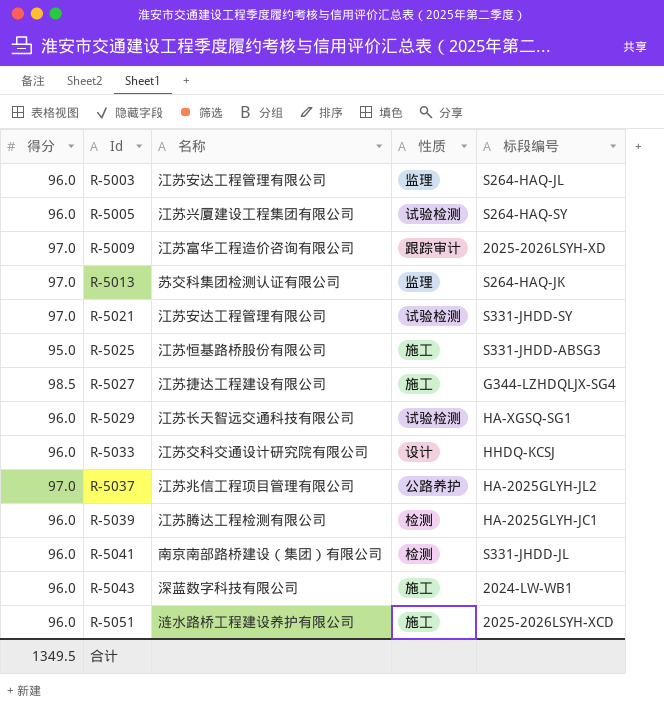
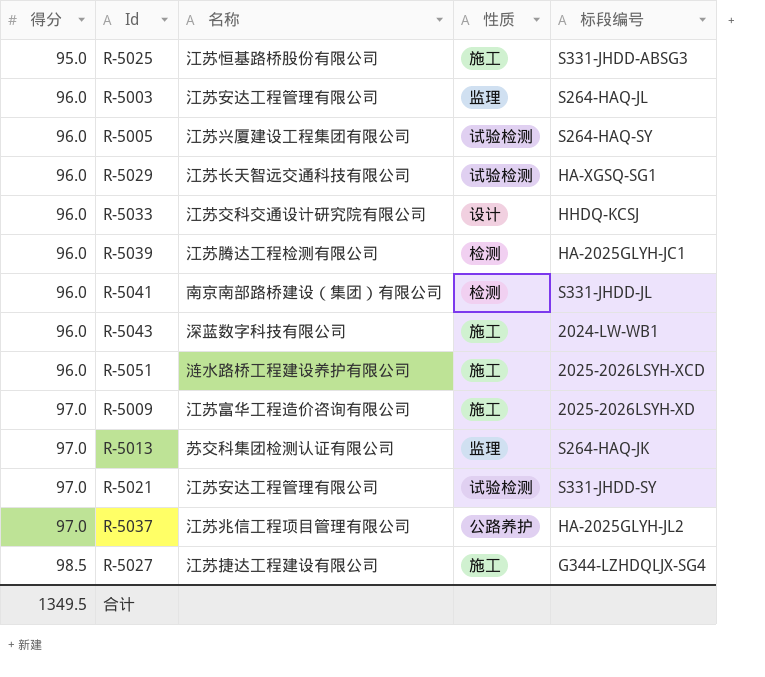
row order: Id ascending -> 得分 ascending
R-5009 | 性质: 跟踪审计 -> 施工

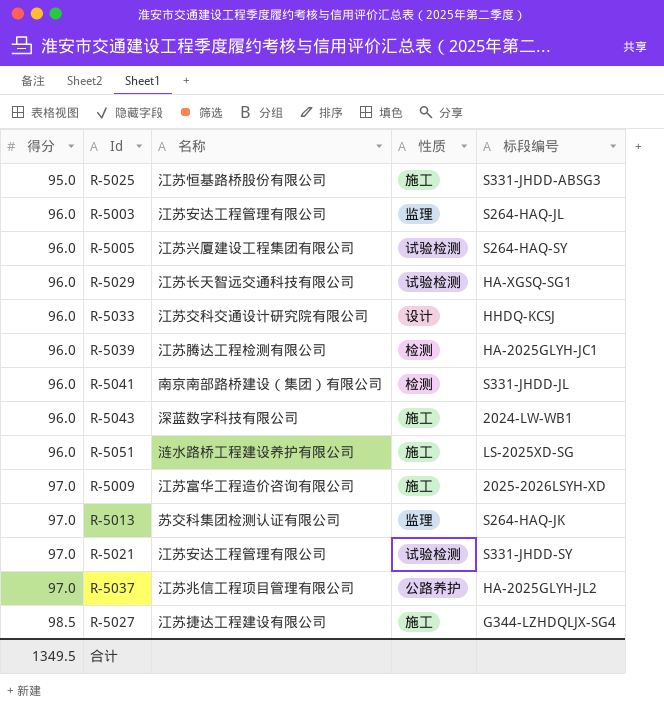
R-5051 | 标段编号: 2025-2026LSYH-XCD -> LS-2025XD-SG

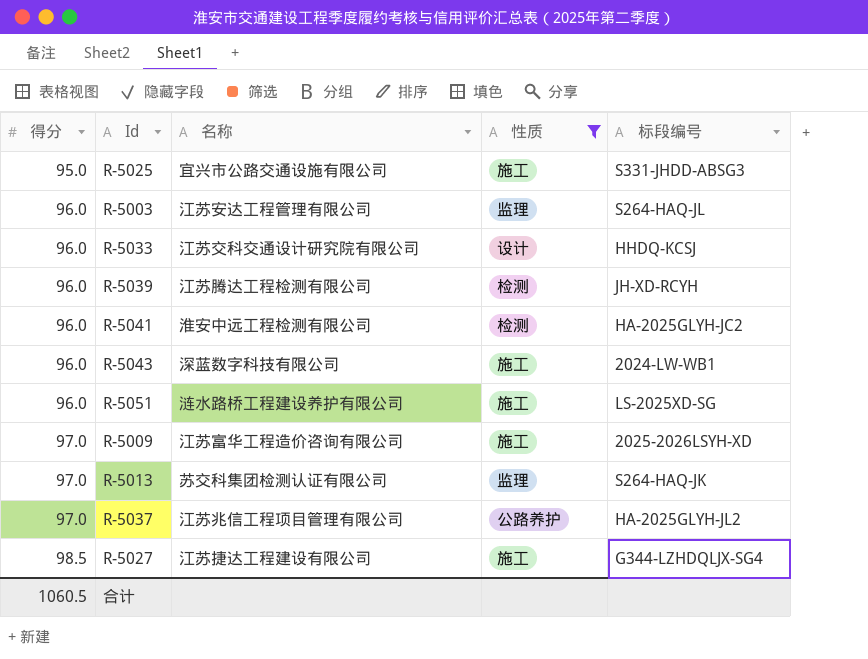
filter: none -> 性质 != 试验检测
R-5025 | 名称: 江苏恒基路桥股份有限公司 -> 宜兴市公路交通设施有限公司
R-5039 | 标段编号: HA-2025GLYH-JC1 -> JH-XD-RCYH
R-5041 | 名称: 南京南部路桥建设（集团）有限公司 -> 淮安中远工程检测有限公司
R-5041 | 标段编号: S331-JHDD-JL -> HA-2025GLYH-JC2
合计 | 得分: 1349.5 -> 1060.5

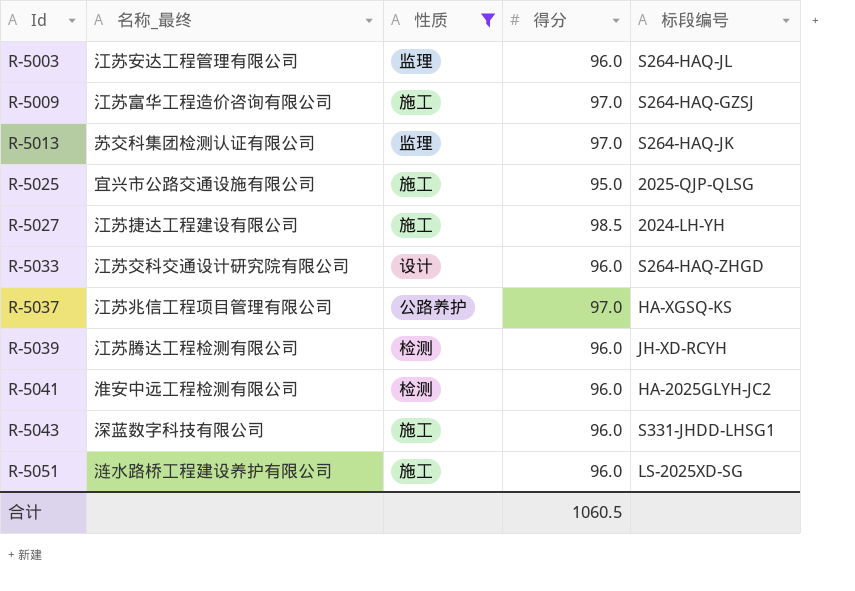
row order: 得分 ascending -> Id ascending
column name: 名称 -> 名称_最终
column 得分 | position: 1 -> 4
R-5009 | 标段编号: 2025-2026LSYH-XD -> S264-HAQ-GZSJ
R-5025 | 标段编号: S331-JHDD-ABSG3 -> 2025-QJP-QLSG
R-5027 | 标段编号: G344-LZHDQLJX-SG4 -> 2024-LH-YH
R-5033 | 标段编号: HHDQ-KCSJ -> S264-HAQ-ZHGD
R-5037 | 标段编号: HA-2025GLYH-JL2 -> HA-XGSQ-KS
R-5043 | 标段编号: 2024-LW-WB1 -> S331-JHDD-LHSG1

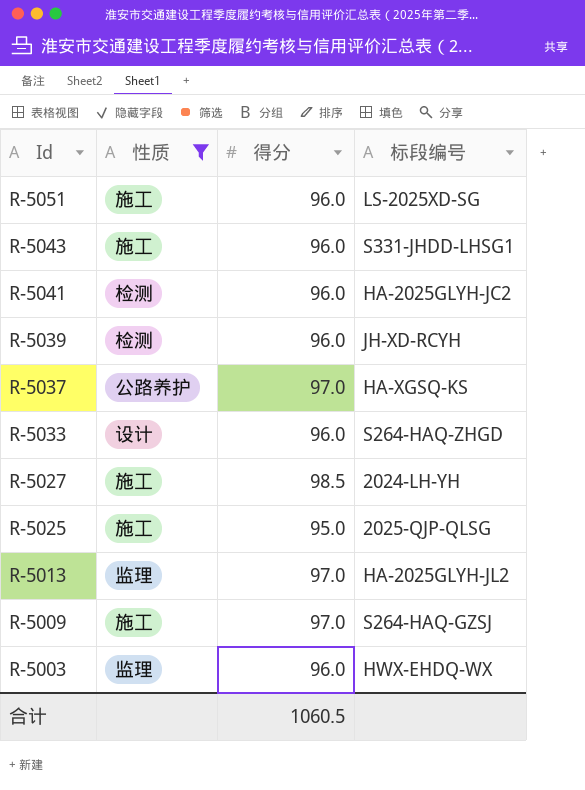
row order: Id ascending -> Id descending
column 名称_最终 | position: 2 -> none
R-5013 | 标段编号: S264-HAQ-JK -> HA-2025GLYH-JL2
R-5003 | 标段编号: S264-HAQ-JL -> HWX-EHDQ-WX

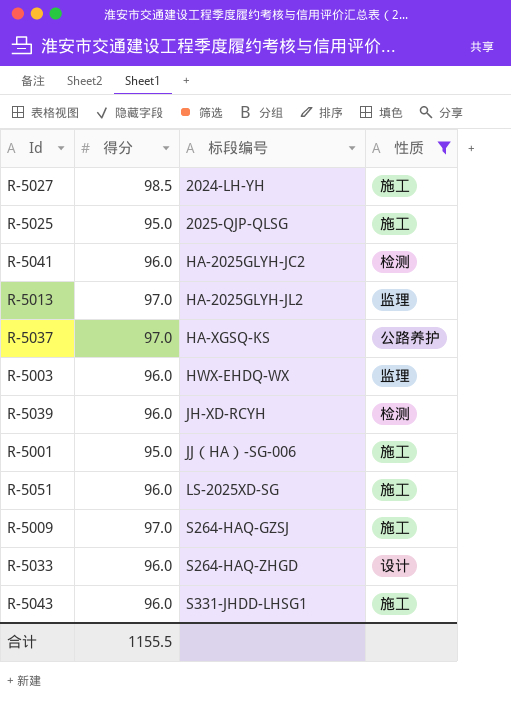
row order: Id descending -> 标段编号 ascending
column 性质 | position: 2 -> 4
row R-5001: none -> 95.0 | JJ（HA）-SG-006 | 施工
合计 | 得分: 1060.5 -> 1155.5

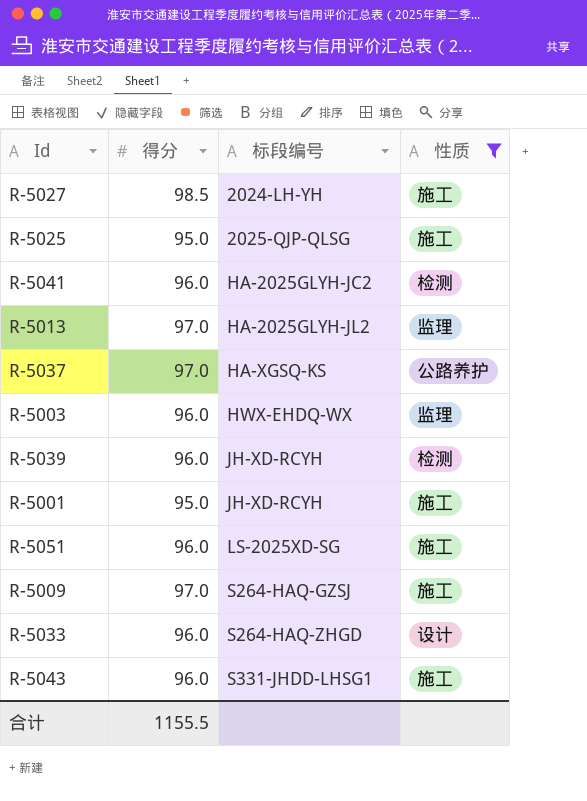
R-5001 | 标段编号: JJ（HA）-SG-006 -> JH-XD-RCYH

